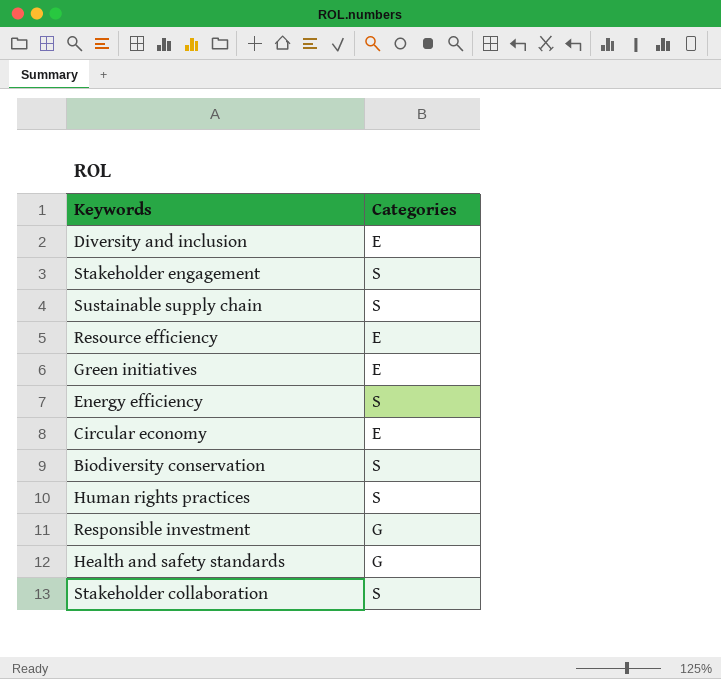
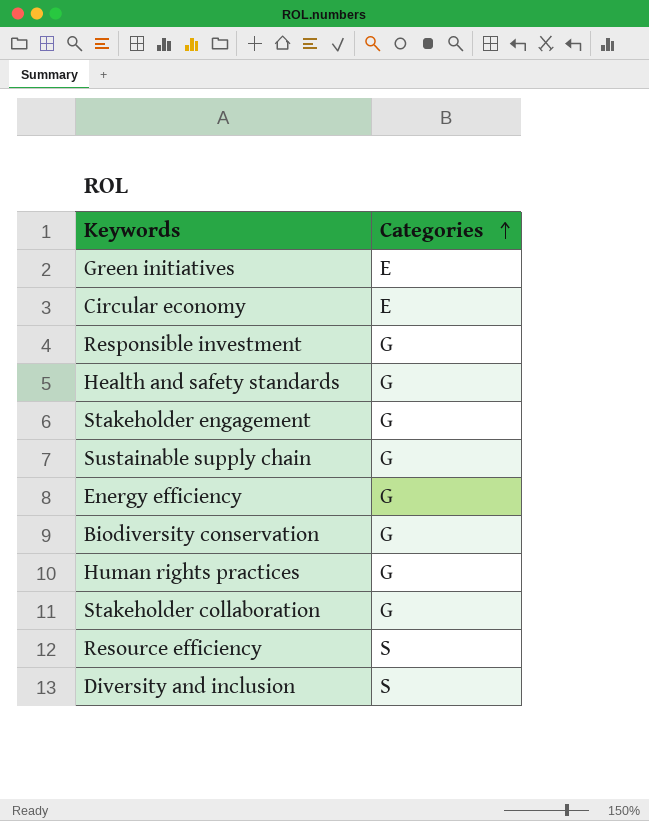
row order: none -> Categories ascending
Stakeholder engagement | Categories: S -> G
Sustainable supply chain | Categories: S -> G
Energy efficiency | Categories: S -> G
Biodiversity conservation | Categories: S -> G
Human rights practices | Categories: S -> G
Stakeholder collaboration | Categories: S -> G
Resource efficiency | Categories: E -> S
Diversity and inclusion | Categories: E -> S

